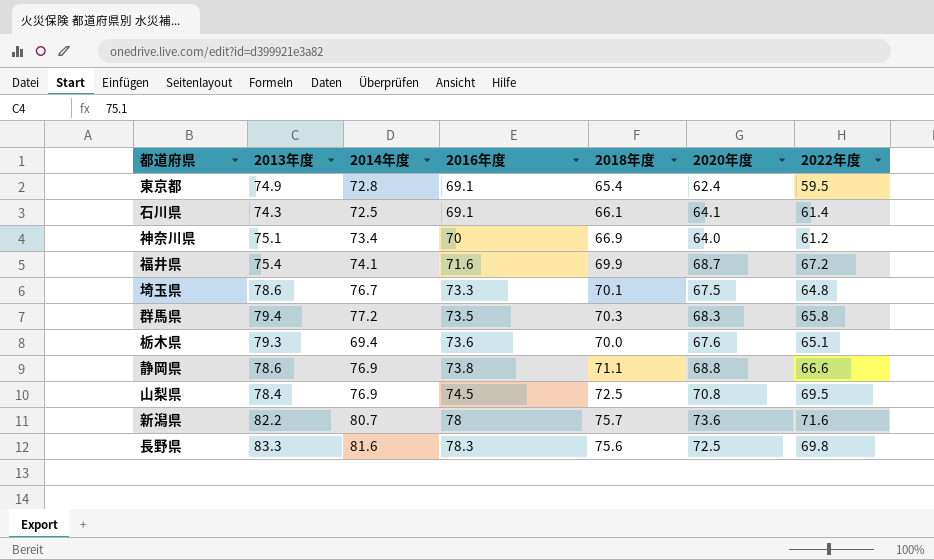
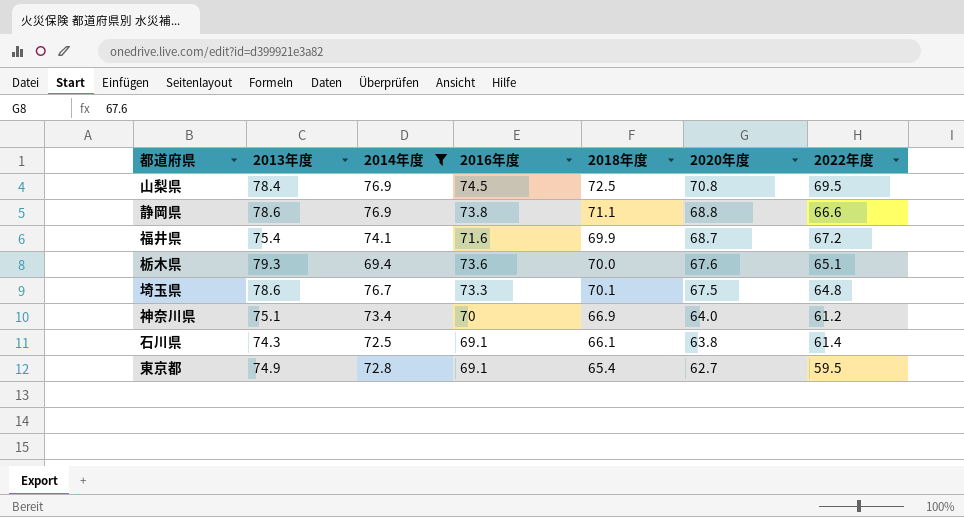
filter: none -> 2014年度 <= 76.9
row order: 2016年度 ascending -> 2020年度 descending
石川県 | 2020年度: 64.1 -> 63.8
東京都 | 2020年度: 62.4 -> 62.7

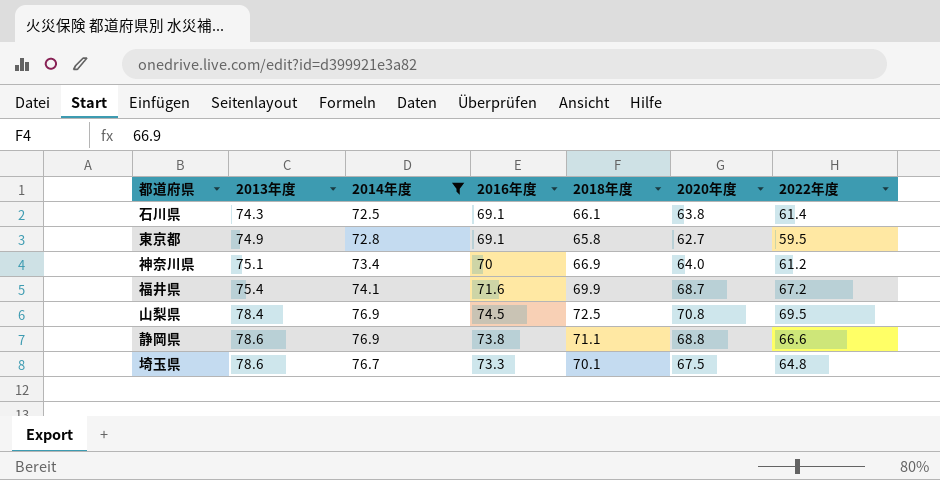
row order: 2020年度 descending -> 2013年度 ascending
row 栃木県: 79.3 | 69.4 | 73.6 | 70.0 | 67.6 | 65.1 -> none
東京都 | 2018年度: 65.4 -> 65.8

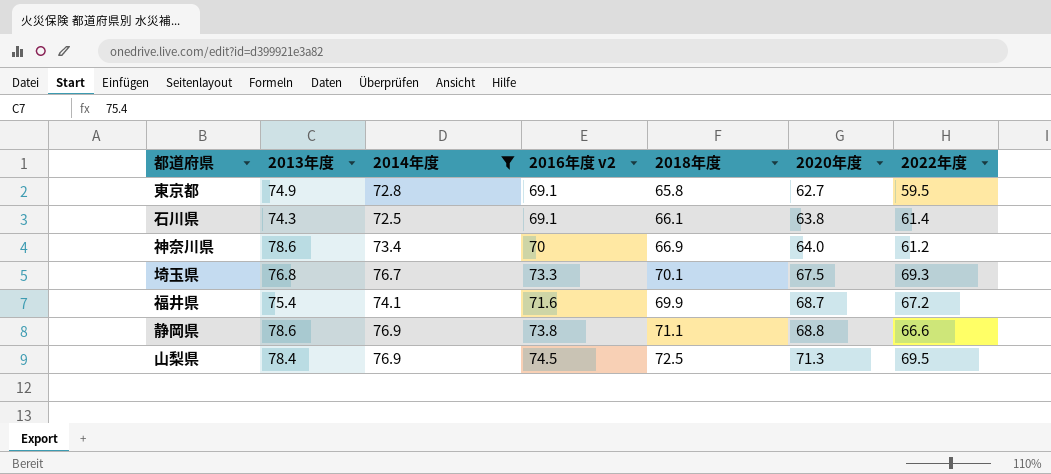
row order: 2013年度 ascending -> 2020年度 ascending
column name: 2016年度 -> 2016年度 v2
神奈川県 | 2013年度: 75.1 -> 78.6
埼玉県 | 2013年度: 78.6 -> 76.8
埼玉県 | 2022年度: 64.8 -> 69.3
山梨県 | 2020年度: 70.8 -> 71.3

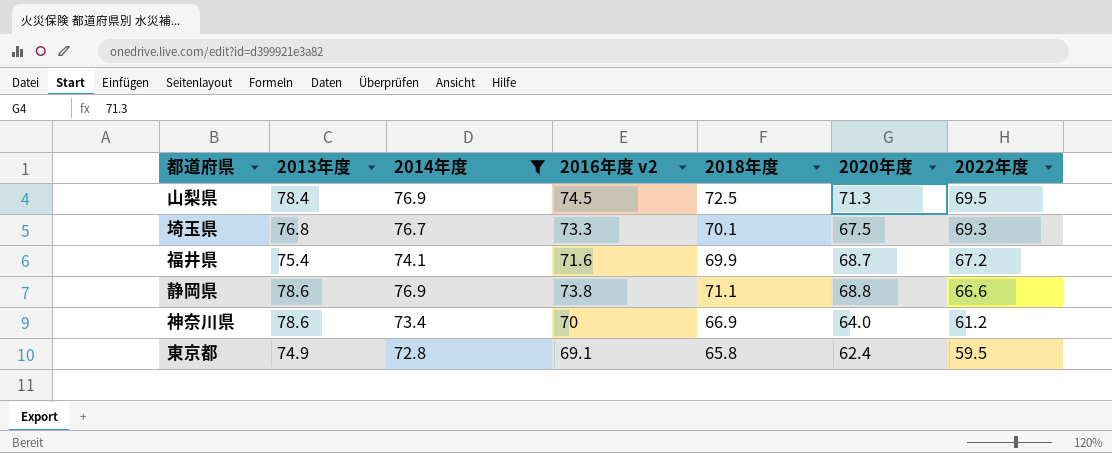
row order: 2020年度 ascending -> 2022年度 descending
row 石川県: 74.3 | 72.5 | 69.1 | 66.1 | 63.8 | 61.4 -> none
東京都 | 2020年度: 62.7 -> 62.4

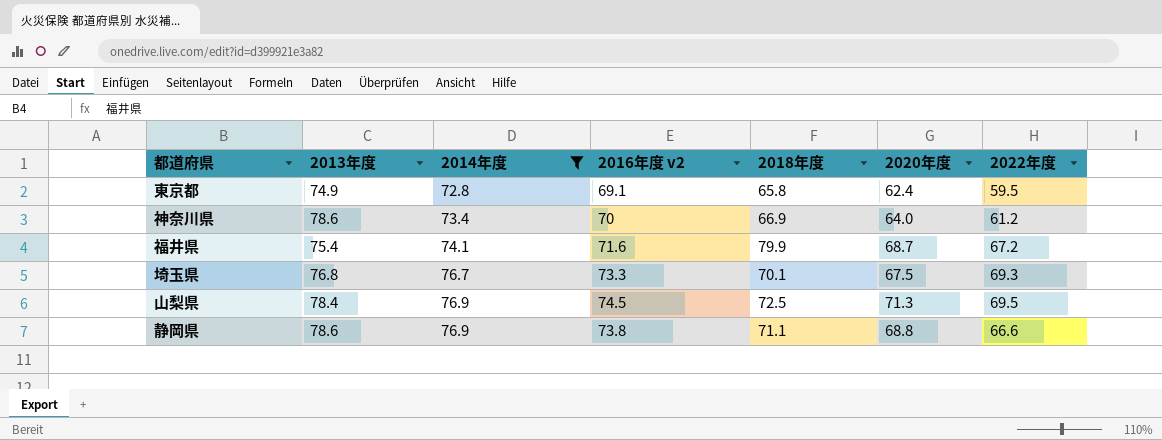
row order: 2022年度 descending -> 2014年度 ascending
福井県 | 2018年度: 69.9 -> 79.9

